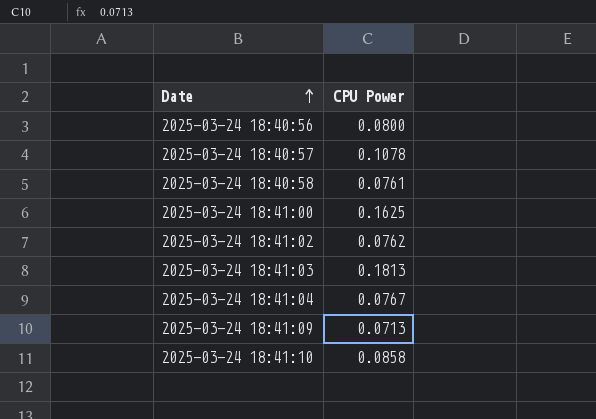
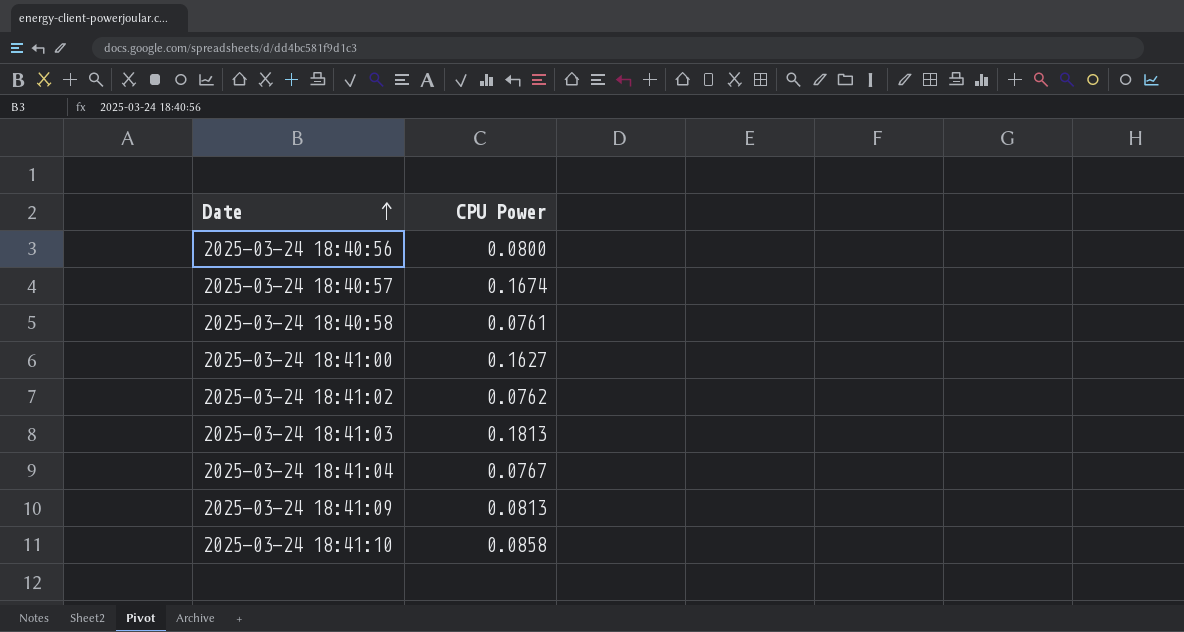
2025-03-24 18:40:57 | CPU Power: 0.1078 -> 0.1674
2025-03-24 18:41:00 | CPU Power: 0.1625 -> 0.1627
2025-03-24 18:41:09 | CPU Power: 0.0713 -> 0.0813

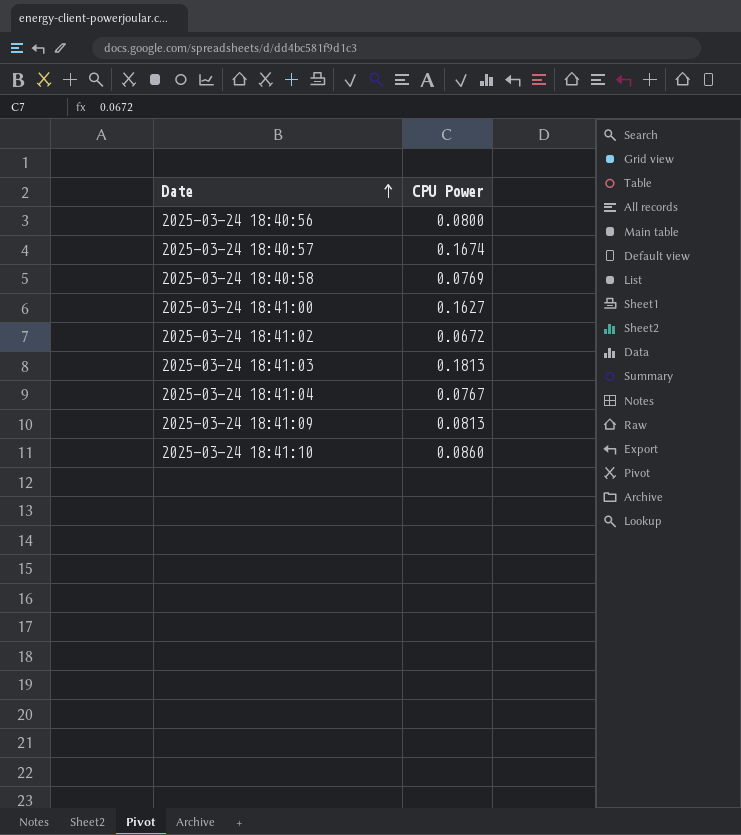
2025-03-24 18:40:58 | CPU Power: 0.0761 -> 0.0769
2025-03-24 18:41:02 | CPU Power: 0.0762 -> 0.0672
2025-03-24 18:41:10 | CPU Power: 0.0858 -> 0.0860

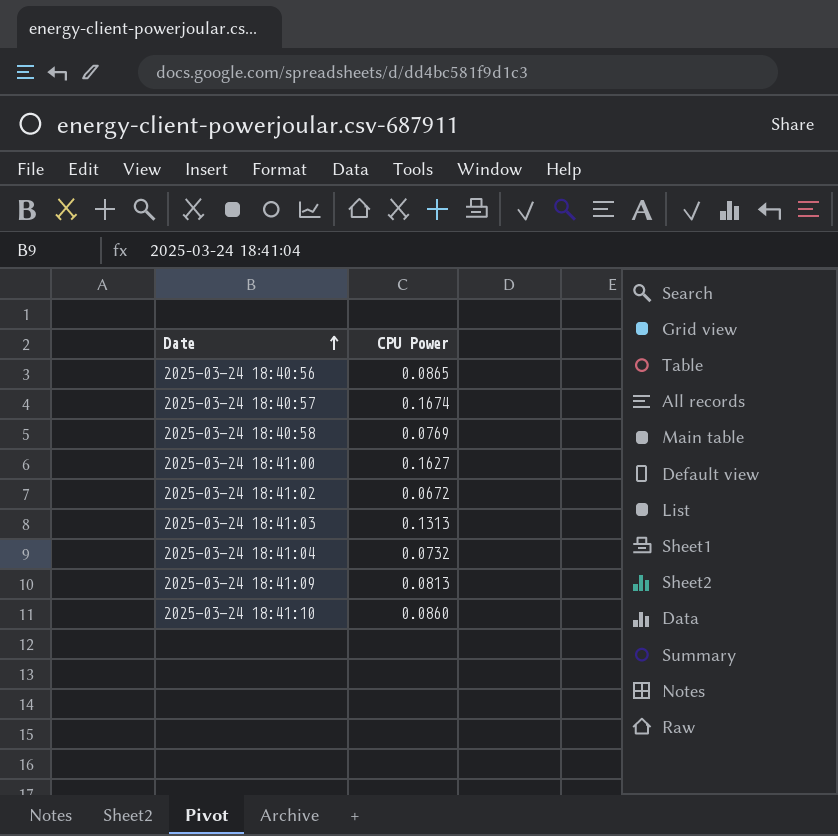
2025-03-24 18:40:56 | CPU Power: 0.0800 -> 0.0865
2025-03-24 18:41:03 | CPU Power: 0.1813 -> 0.1313
2025-03-24 18:41:04 | CPU Power: 0.0767 -> 0.0732

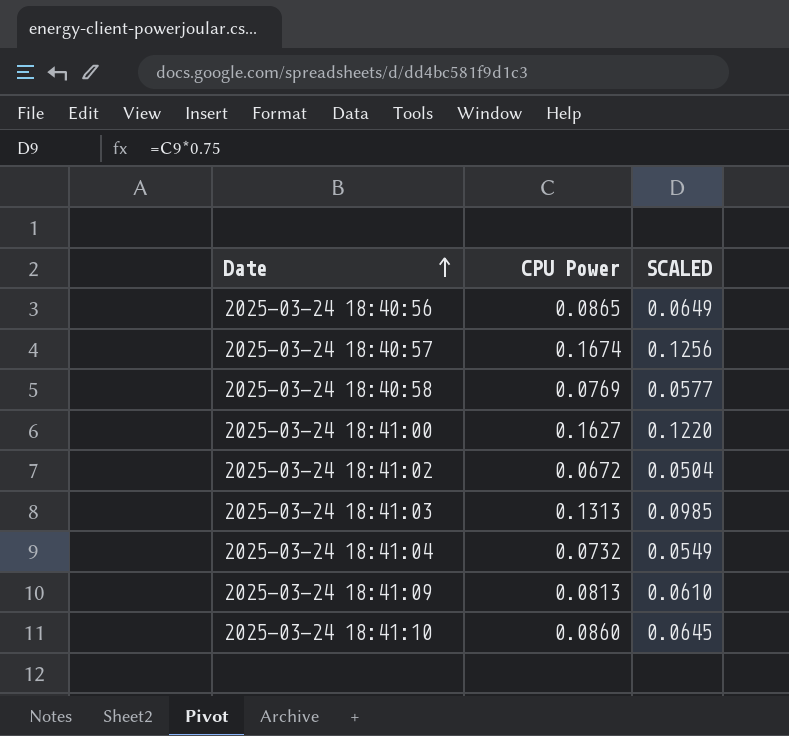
column SCALED | formula: none -> [CPU Power] * 0.75

